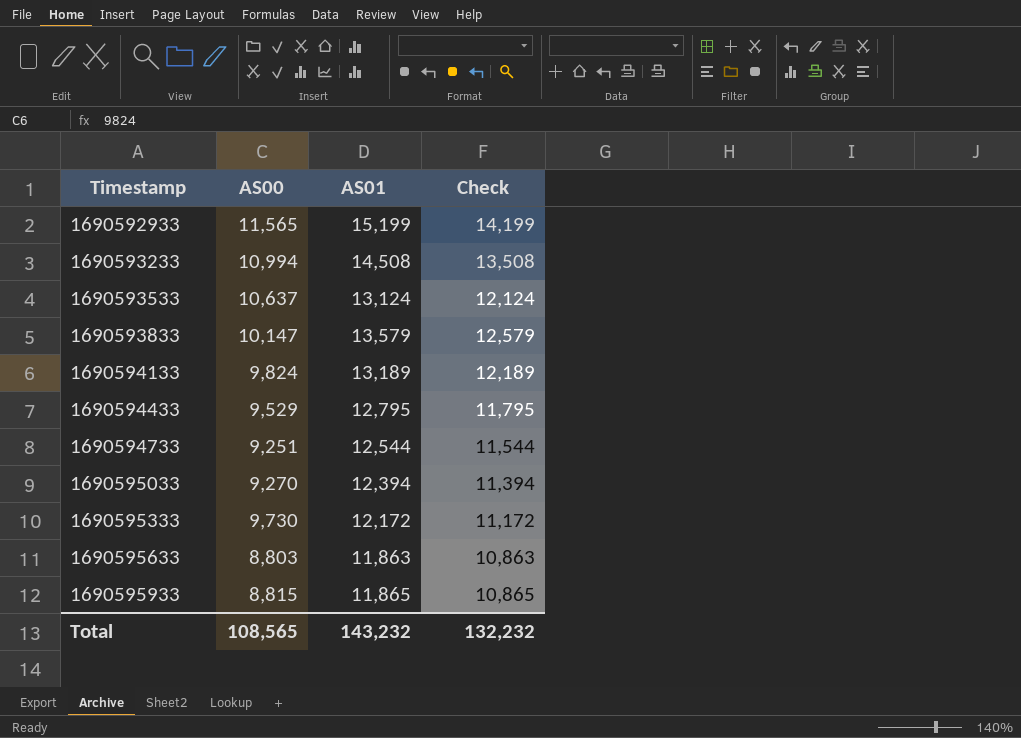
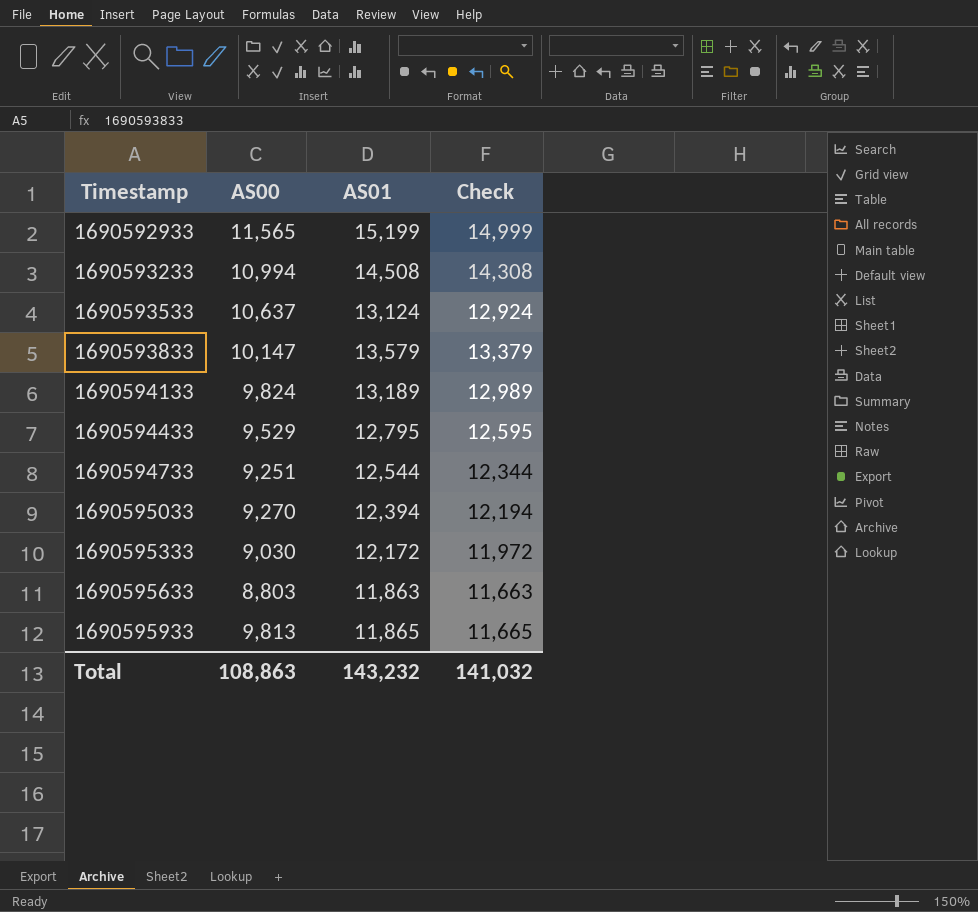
column Check | formula: [AS01] - 1000 -> [AS01] - 200
1690595333 | AS00: 9,730 -> 9,030
1690595933 | AS00: 8,815 -> 9,813
Total | AS00: 108,565 -> 108,863
Total | Check: 132,232 -> 141,032

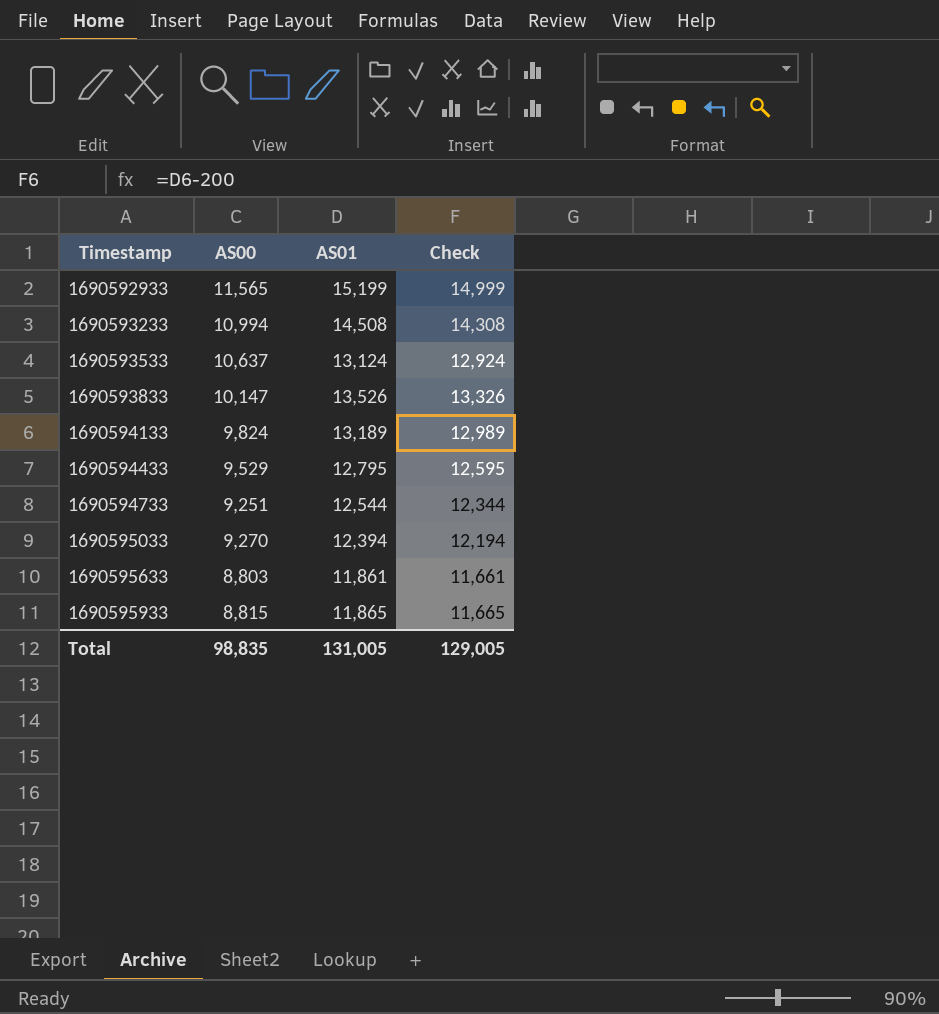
row 1690595333: 9,030 | 12,172 | 11,972 -> none
1690593833 | AS01: 13,579 -> 13,526
1690593833 | Check: 13,379 -> 13,326
1690595633 | AS01: 11,863 -> 11,861
1690595633 | Check: 11,663 -> 11,661
1690595933 | AS00: 9,813 -> 8,815
Total | AS00: 108,863 -> 98,835
Total | AS01: 143,232 -> 131,005
Total | Check: 141,032 -> 129,005

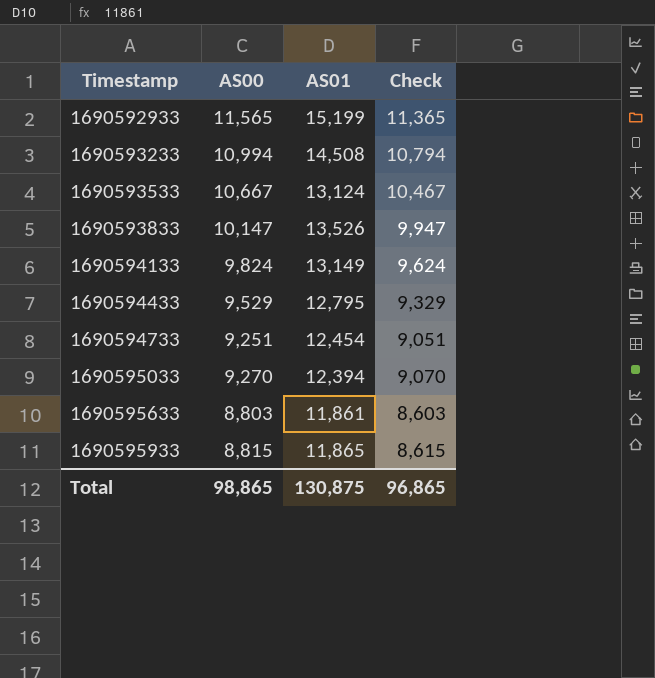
column Check | formula: [AS01] - 200 -> [AS00] - 200
1690593533 | AS00: 10,637 -> 10,667
1690594133 | AS01: 13,189 -> 13,149
1690594733 | AS01: 12,544 -> 12,454
Total | AS00: 98,835 -> 98,865
Total | AS01: 131,005 -> 130,875
Total | Check: 129,005 -> 96,865

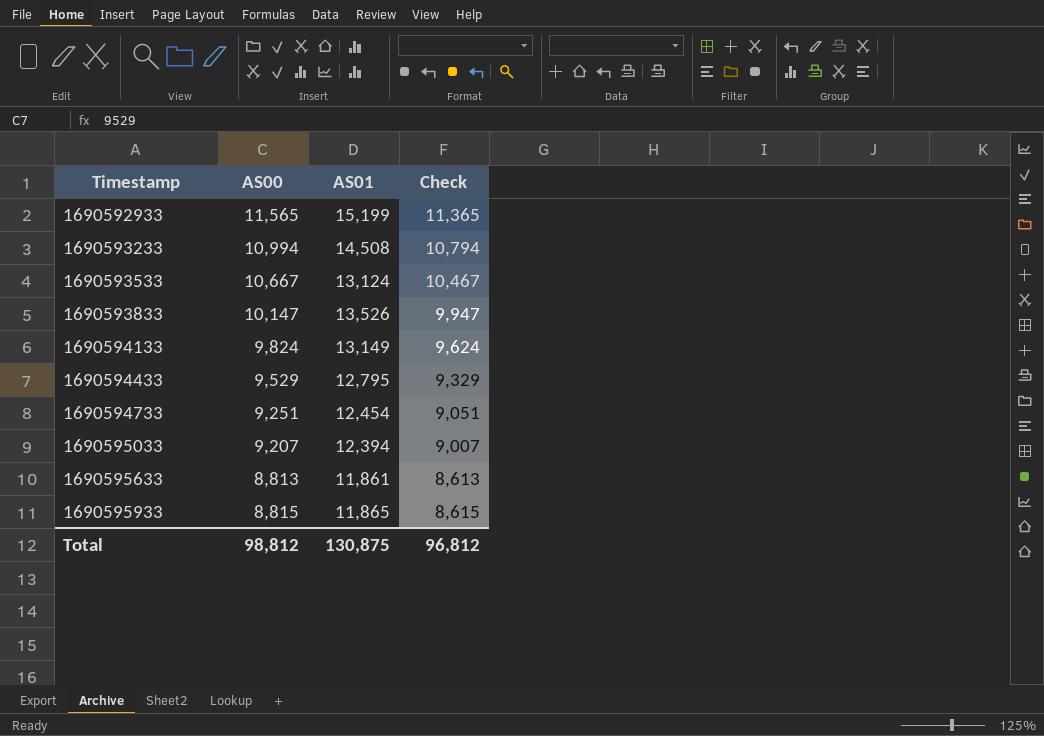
1690595033 | AS00: 9,270 -> 9,207
1690595033 | Check: 9,070 -> 9,007
1690595633 | AS00: 8,803 -> 8,813
1690595633 | Check: 8,603 -> 8,613
Total | AS00: 98,865 -> 98,812
Total | Check: 96,865 -> 96,812

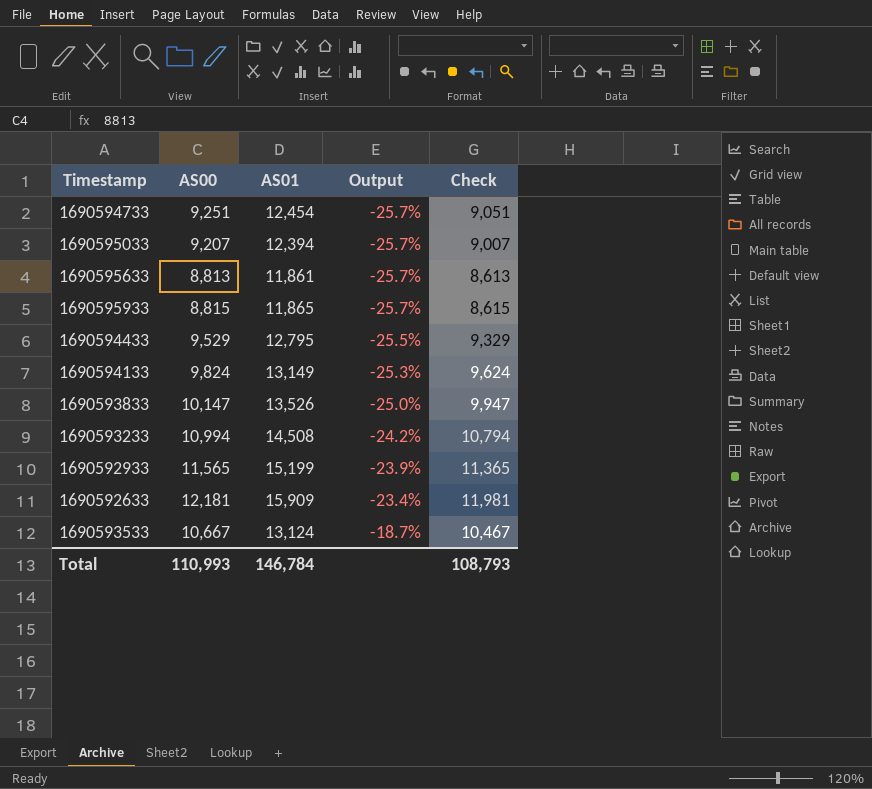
row order: Timestamp ascending -> Output ascending
column Output | formula: none -> ([AS00] - [AS01]) / [AS01]
row 1690592633: none -> 12,181 | 15,909 | -23.4% | 11,981
Total | AS00: 98,812 -> 110,993
Total | AS01: 130,875 -> 146,784
Total | Check: 96,812 -> 108,793

